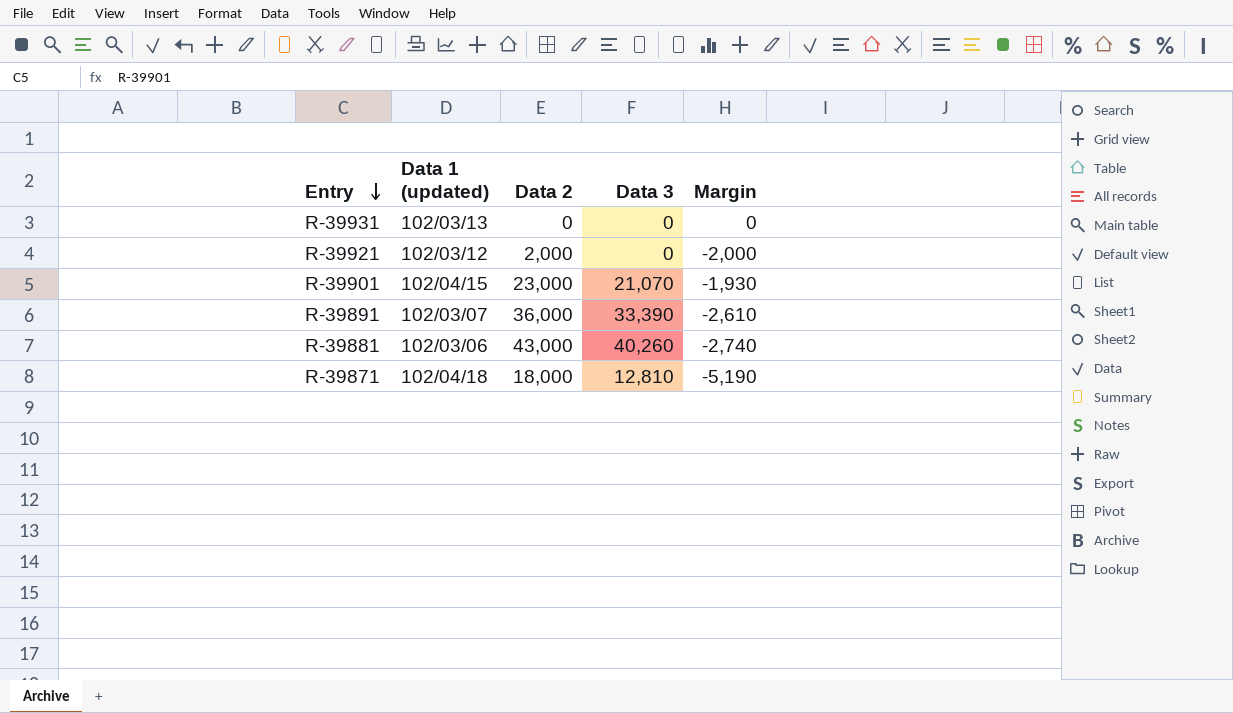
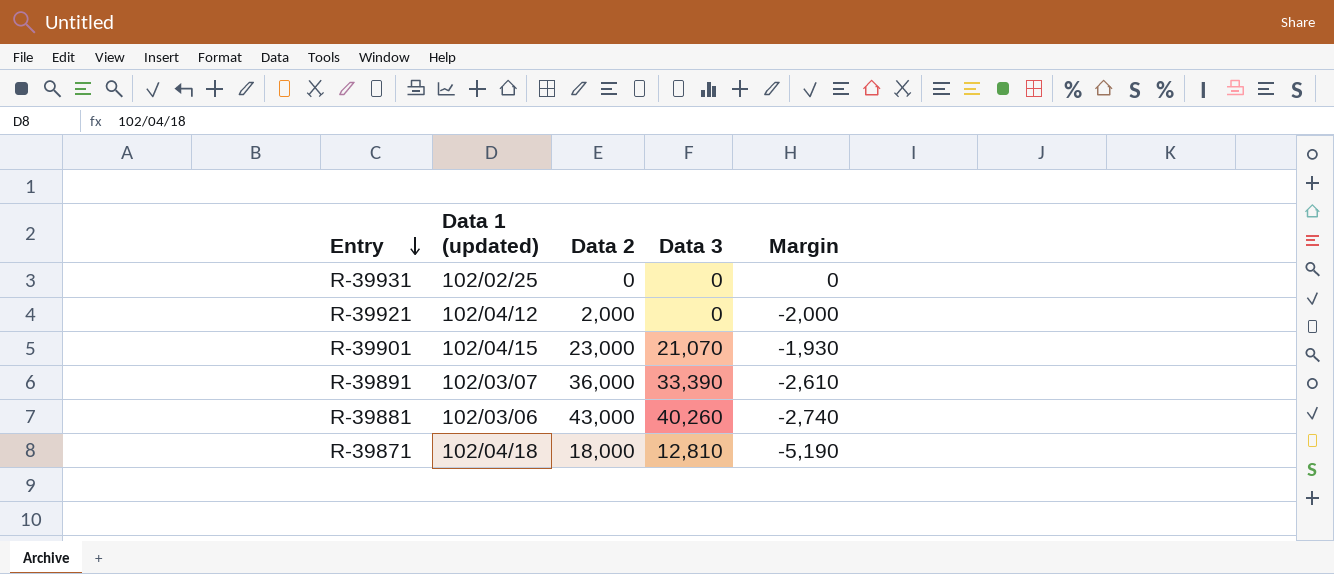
R-39931 | Data 1 (updated): 102/03/13 -> 102/02/25
R-39921 | Data 1 (updated): 102/03/12 -> 102/04/12

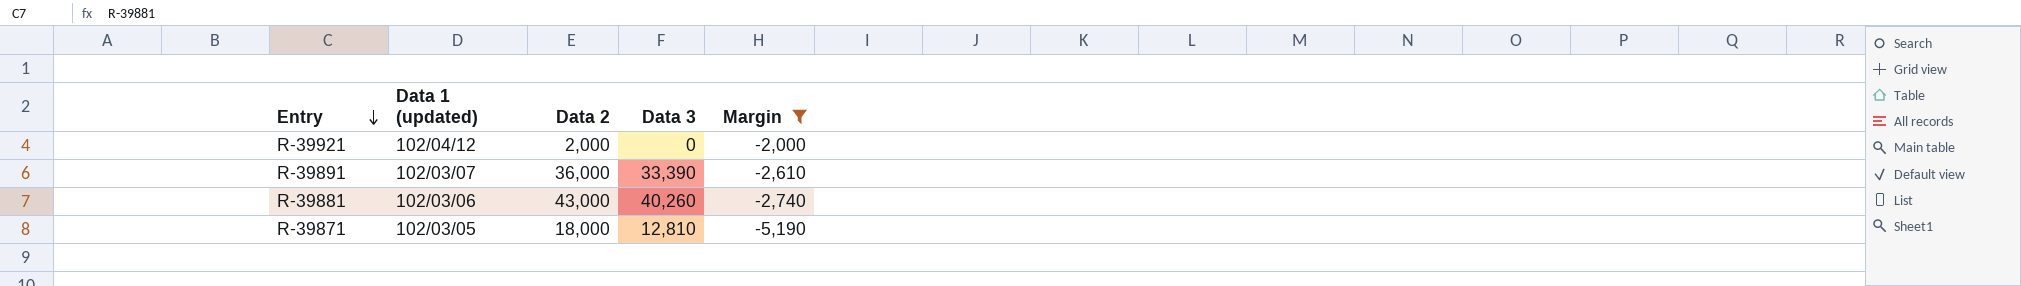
filter: none -> Margin <= -2,000
R-39871 | Data 1 (updated): 102/04/18 -> 102/03/05

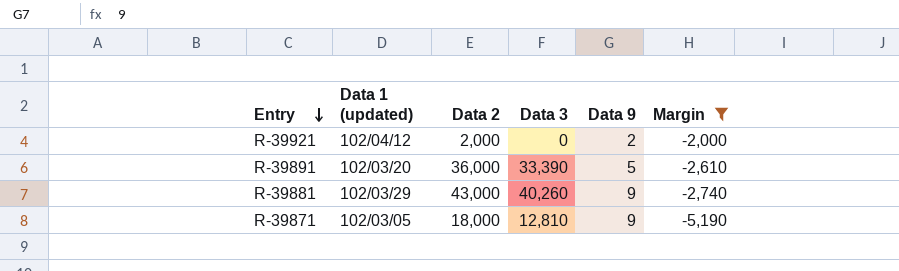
column Data 9 | position: none -> 5
R-39891 | Data 1 (updated): 102/03/07 -> 102/03/20
R-39881 | Data 1 (updated): 102/03/06 -> 102/03/29

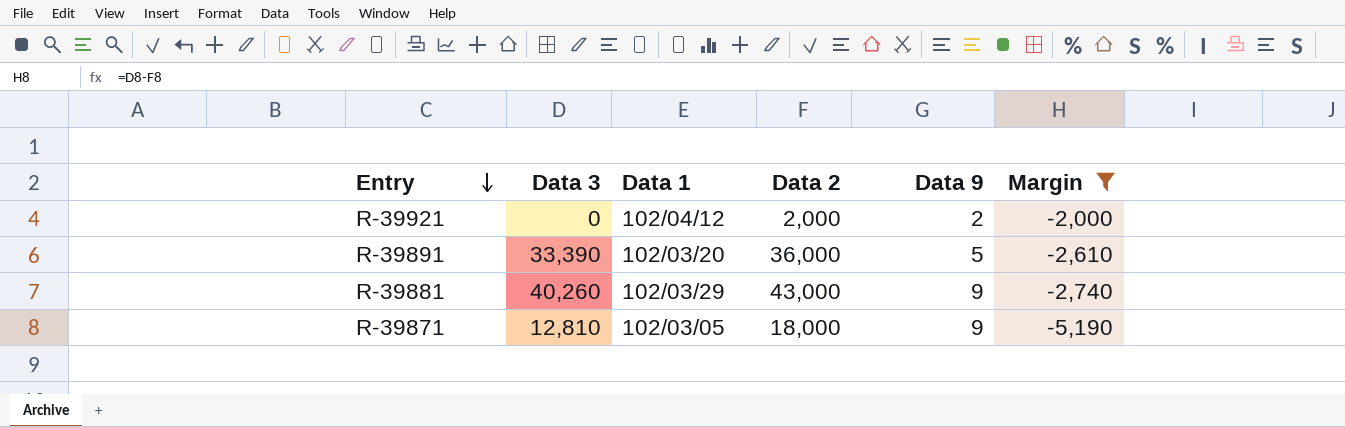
column Data 3 | position: 4 -> 2
column name: Data 1 (updated) -> Data 1

